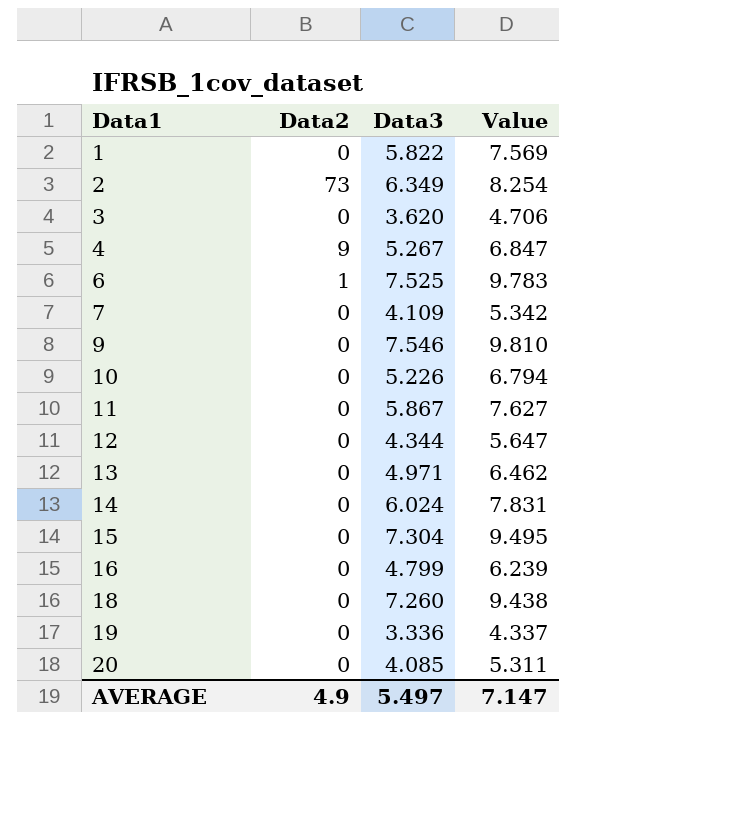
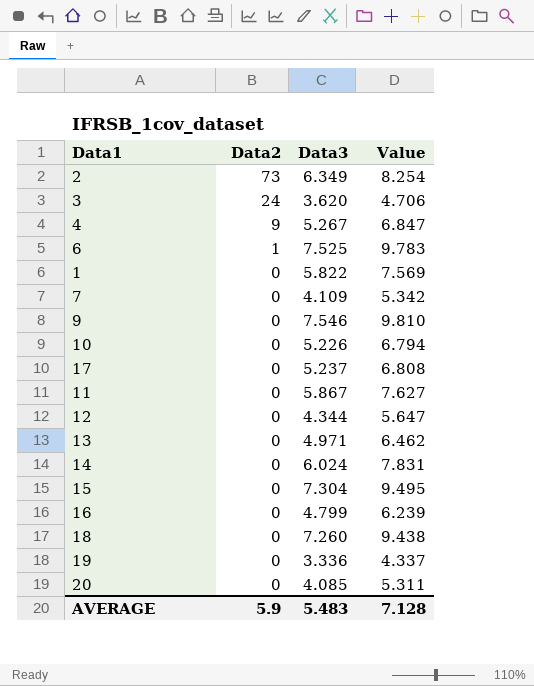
row order: Data1 ascending -> Data2 descending
3 | Data2: 0 -> 24
row 17: none -> 0 | 5.237 | 6.808
AVERAGE | Data2: 4.9 -> 5.9
AVERAGE | Data3: 5.497 -> 5.483
AVERAGE | Value: 7.147 -> 7.128

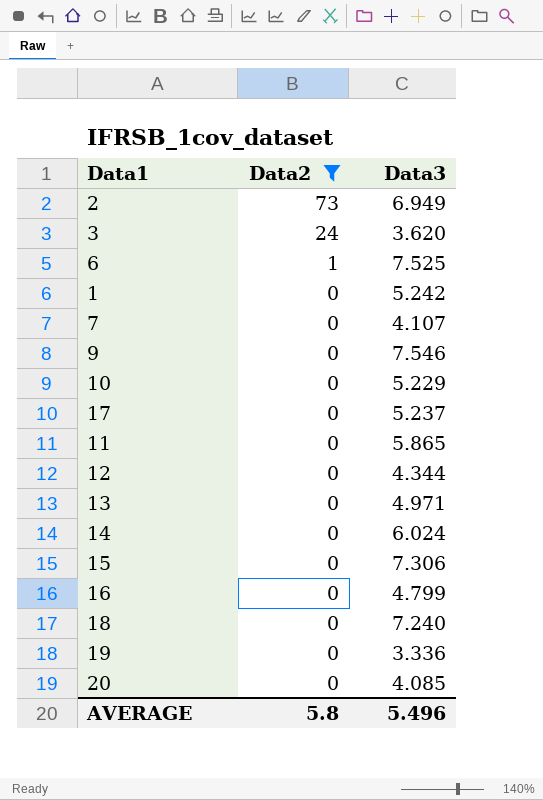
filter: none -> Data2 != 9
column Value | formula: [Data3] * 1.3 -> none
2 | Data3: 6.349 -> 6.949
1 | Data3: 5.822 -> 5.242
7 | Data3: 4.109 -> 4.107
10 | Data3: 5.226 -> 5.229
11 | Data3: 5.867 -> 5.865
15 | Data3: 7.304 -> 7.306
18 | Data3: 7.260 -> 7.240
AVERAGE | Data2: 5.9 -> 5.8
AVERAGE | Data3: 5.483 -> 5.496

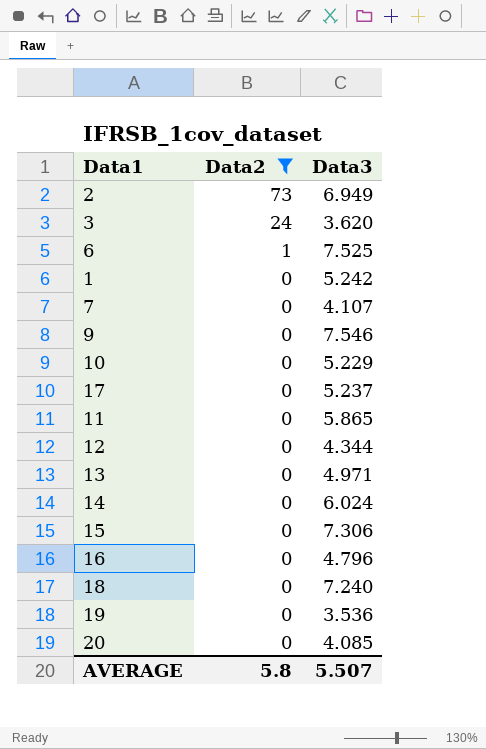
16 | Data3: 4.799 -> 4.796
19 | Data3: 3.336 -> 3.536
AVERAGE | Data3: 5.496 -> 5.507

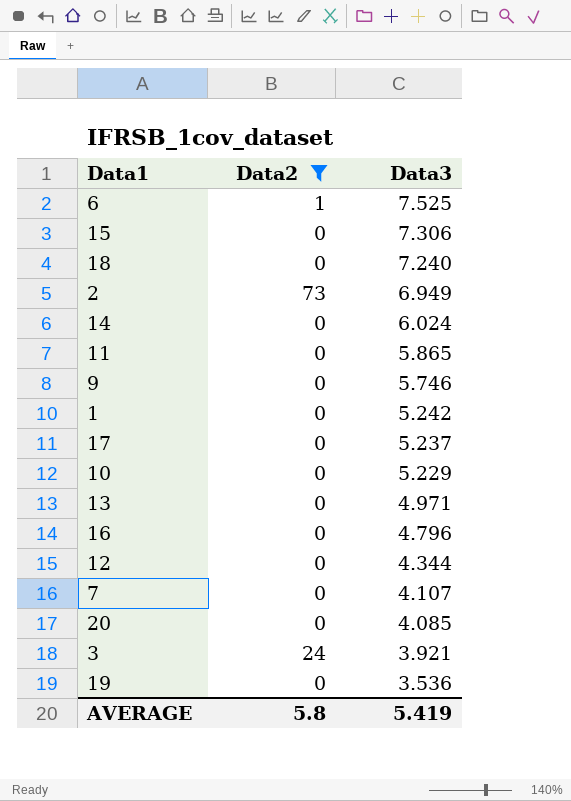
row order: Data2 descending -> Data3 descending
9 | Data3: 7.546 -> 5.746
3 | Data3: 3.620 -> 3.921
AVERAGE | Data3: 5.507 -> 5.419

